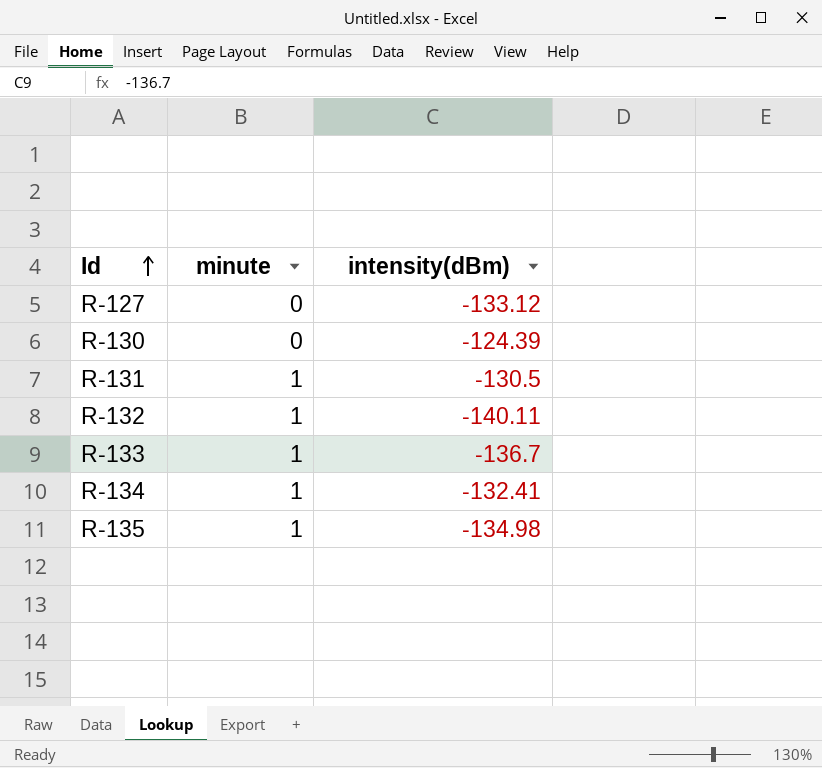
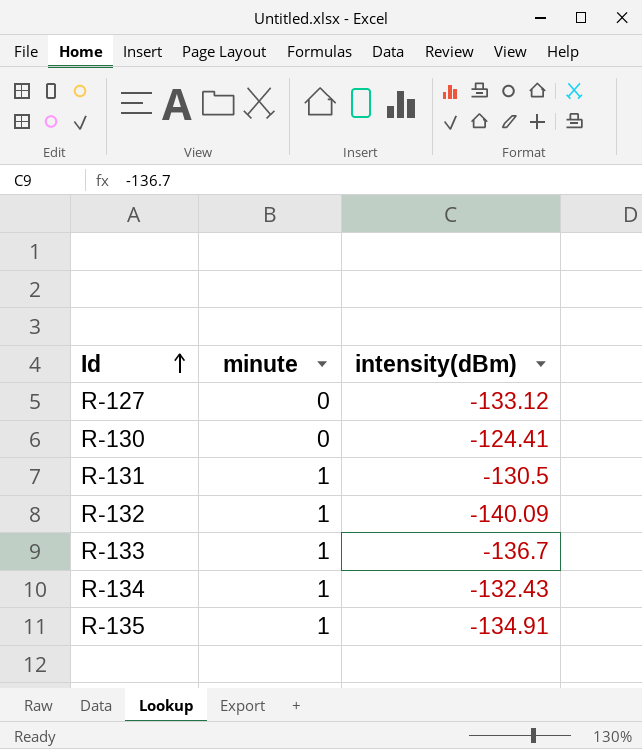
R-130 | intensity(dBm): -124.39 -> -124.41
R-132 | intensity(dBm): -140.11 -> -140.09
R-134 | intensity(dBm): -132.41 -> -132.43
R-135 | intensity(dBm): -134.98 -> -134.91

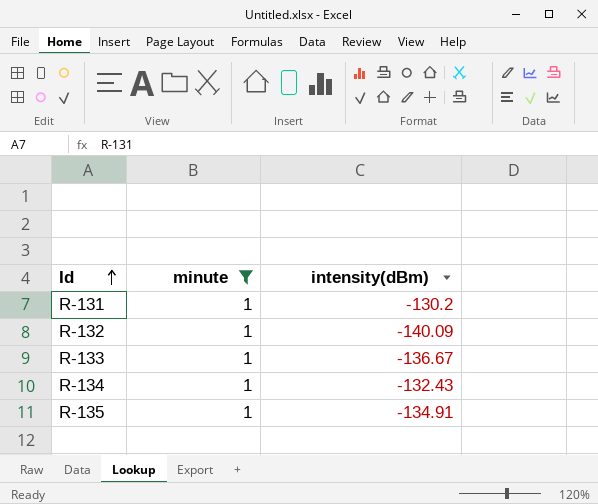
filter: none -> minute = 1
R-131 | intensity(dBm): -130.5 -> -130.2
R-133 | intensity(dBm): -136.7 -> -136.67

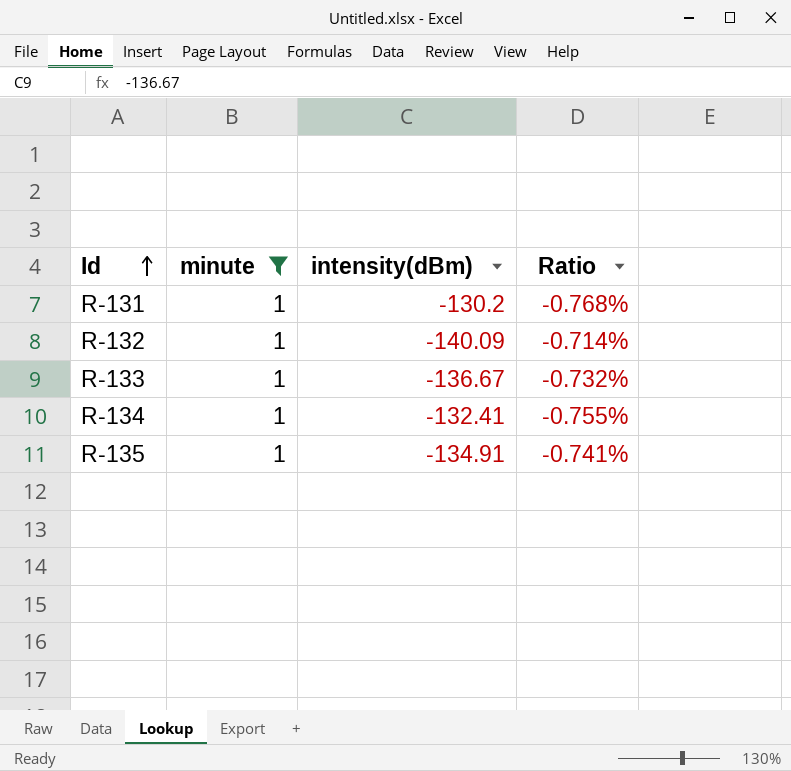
column Ratio | formula: none -> [minute] / [intensity(dBm)]
R-134 | intensity(dBm): -132.43 -> -132.41

